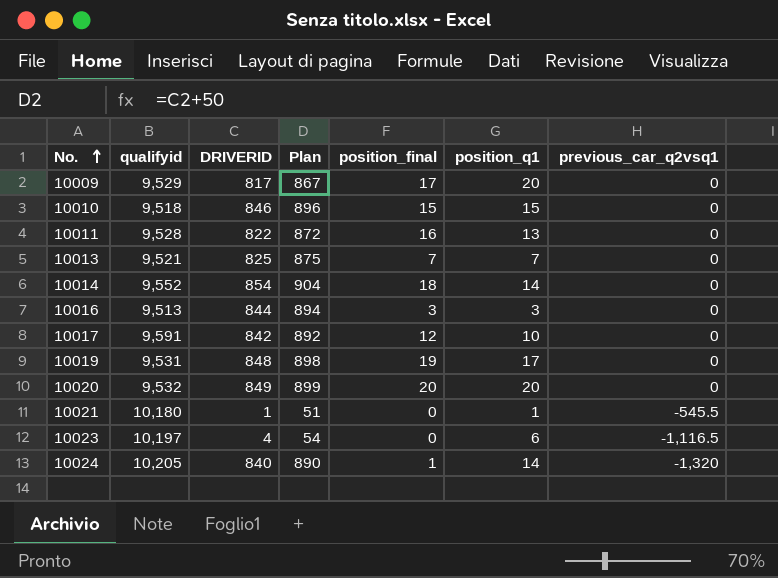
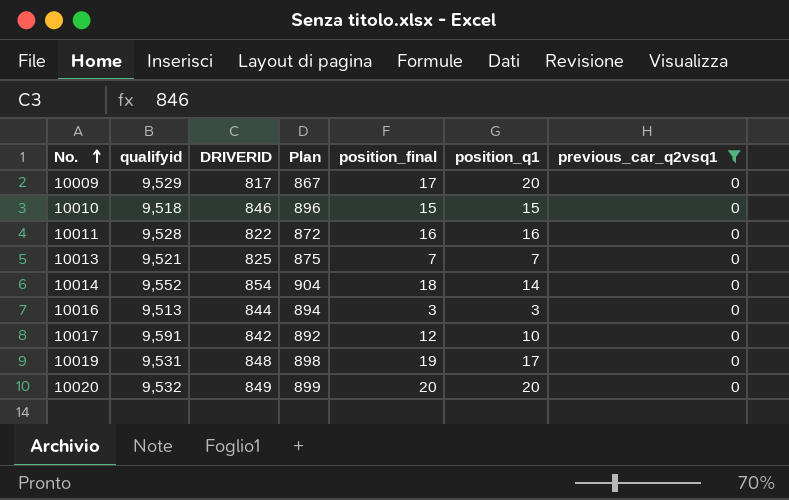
filter: none -> previous_car_q2vsq1 = 0
10011 | position_q1: 13 -> 16

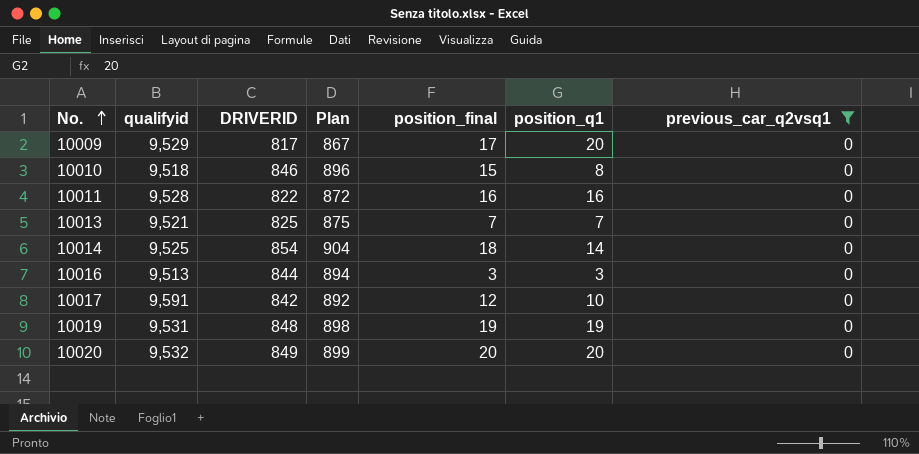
10010 | position_q1: 15 -> 8
10014 | qualifyid: 9,552 -> 9,525
10019 | position_q1: 17 -> 19

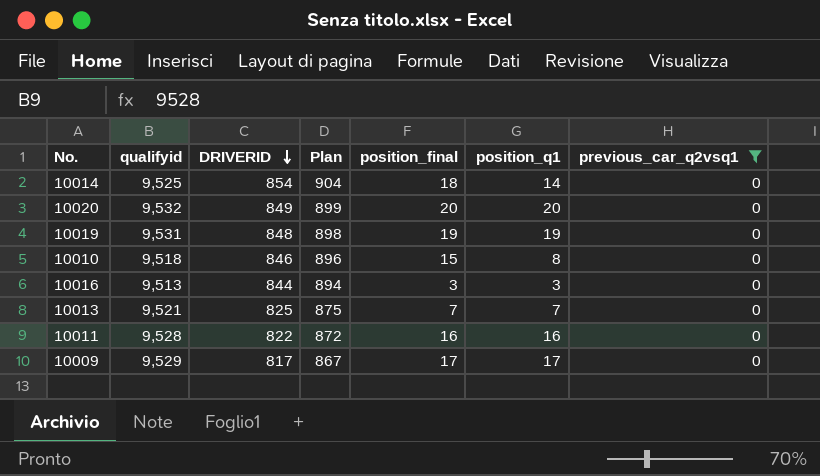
row order: No. ascending -> DRIVERID descending
row 10017: 9,591 | 842 | 892 | 12 | 10 | 0 -> none
10009 | position_q1: 20 -> 17

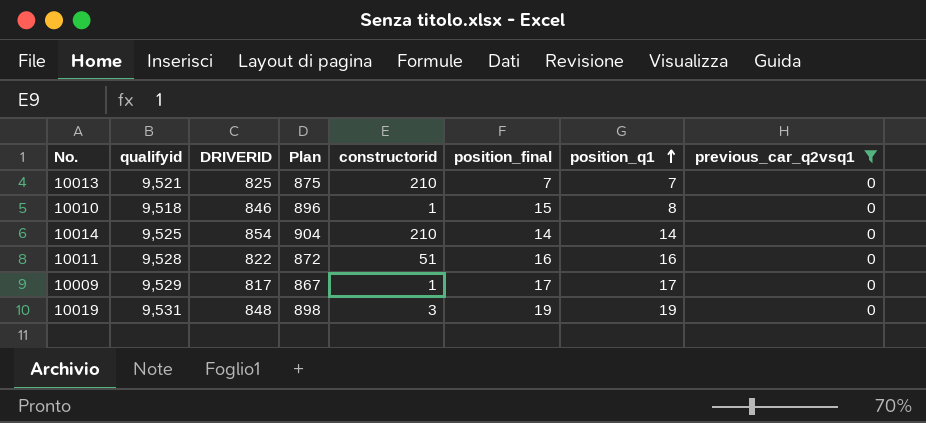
row order: DRIVERID descending -> position_q1 ascending
column constructorid | position: none -> 5
row 10020: 9,532 | 849 | 899 | 20 | 20 | 0 -> none
row 10016: 9,513 | 844 | 894 | 3 | 3 | 0 -> none
10014 | position_final: 18 -> 14

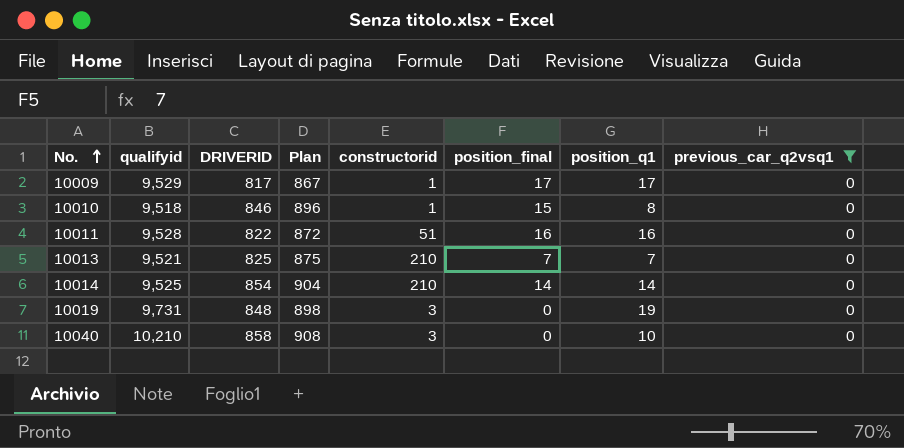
row order: position_q1 ascending -> No. ascending
10019 | qualifyid: 9,531 -> 9,731
10019 | position_final: 19 -> 0
row 10040: none -> 10,210 | 858 | 908 | 3 | 0 | 10 | 0

